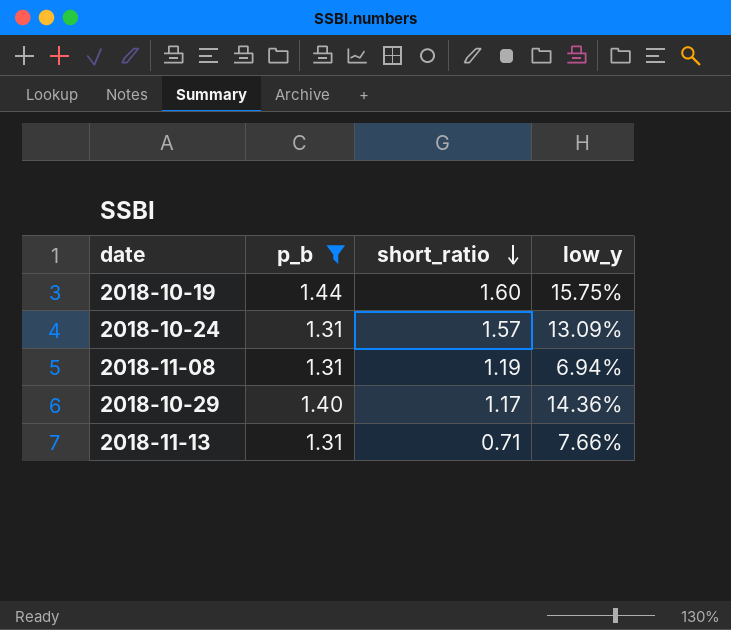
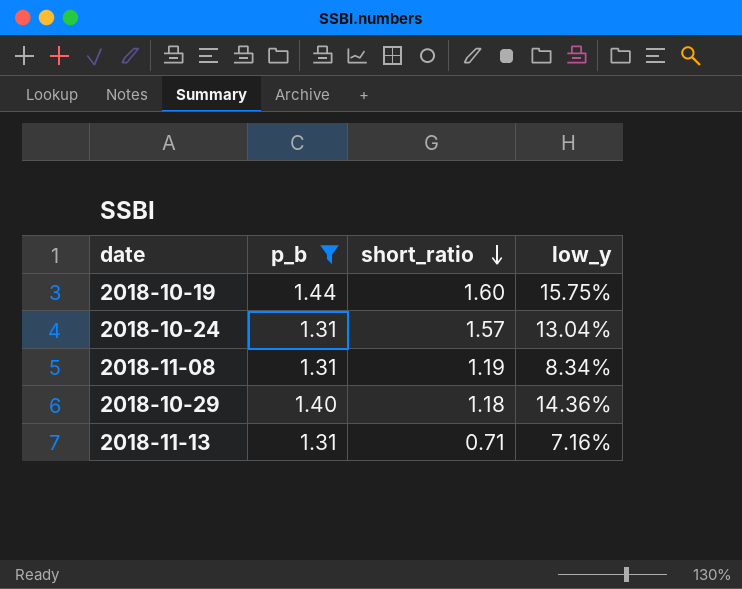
2018-10-24 | low_y: 13.09% -> 13.04%
2018-11-08 | low_y: 6.94% -> 8.34%
2018-10-29 | short_ratio: 1.17 -> 1.18
2018-11-13 | low_y: 7.66% -> 7.16%

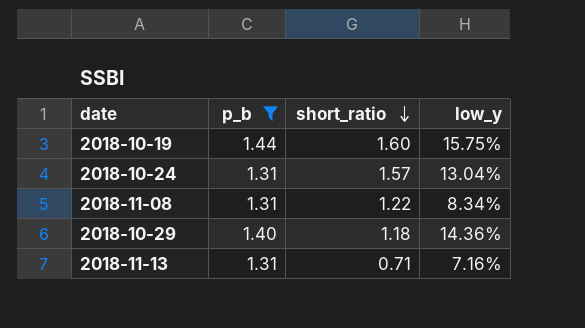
2018-11-08 | short_ratio: 1.19 -> 1.22

